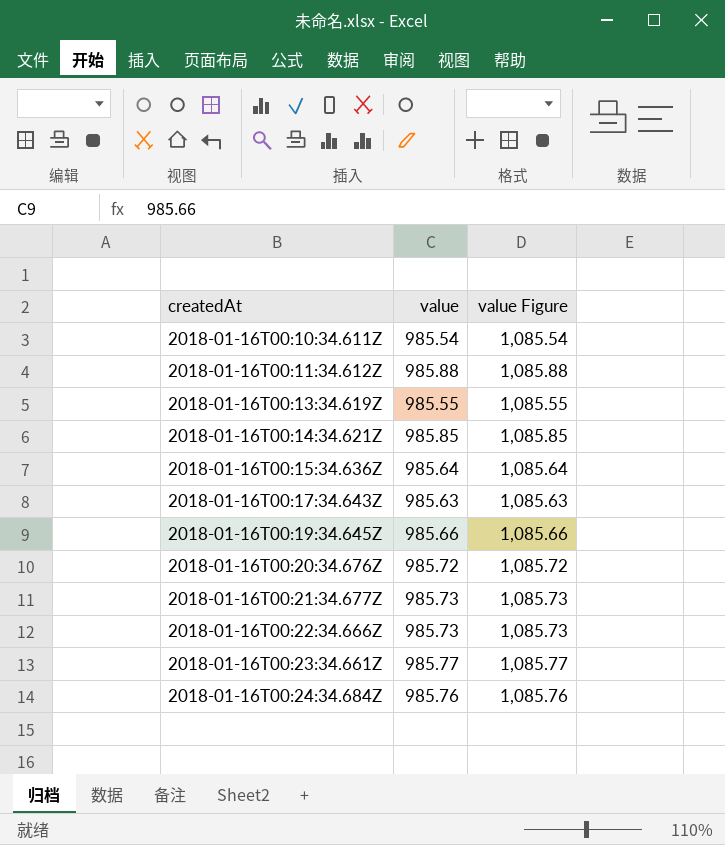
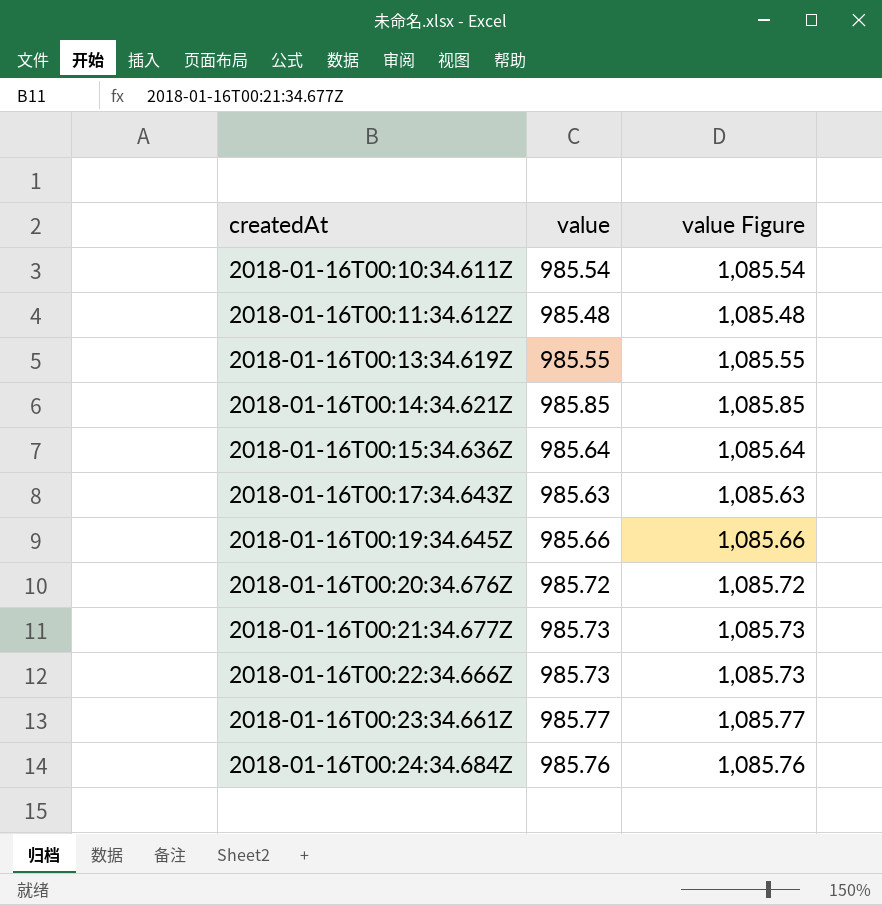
2018-01-16T00:11:34.612Z | value: 985.88 -> 985.48
2018-01-16T00:11:34.612Z | value Figure: 1,085.88 -> 1,085.48

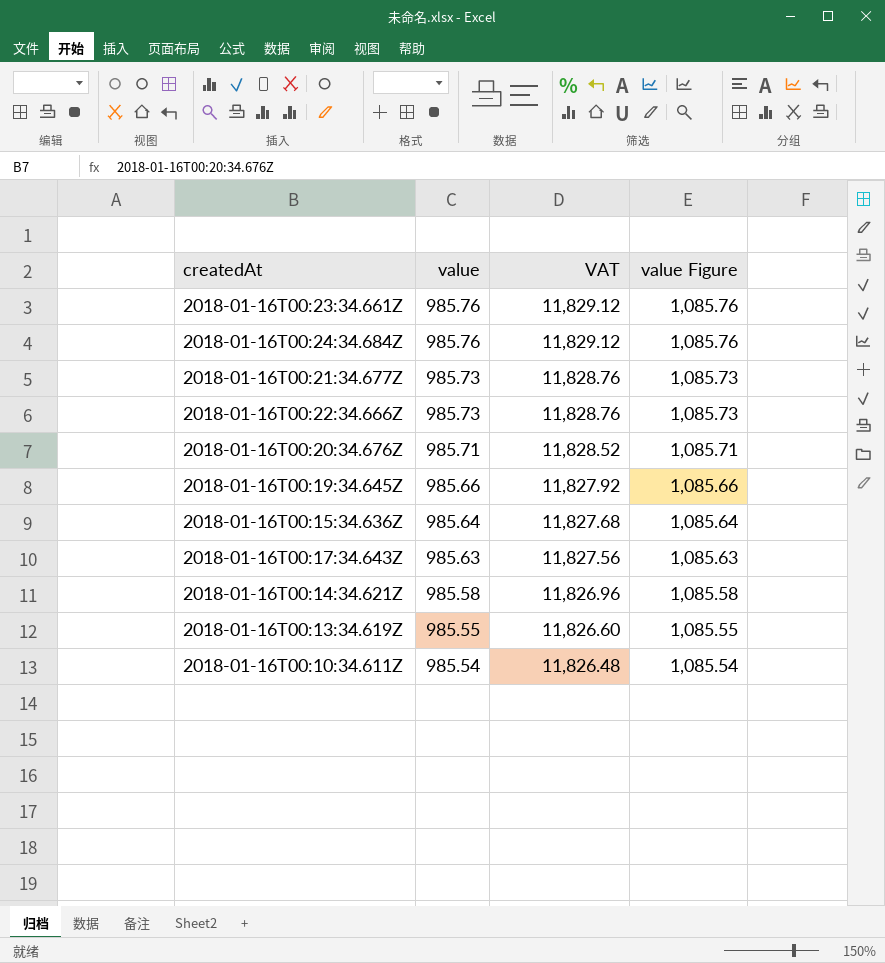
row order: createdAt ascending -> value descending
column VAT | formula: none -> [value] * 12
row 2018-01-16T00:11:34.612Z: 985.48 | 1,085.48 -> none
2018-01-16T00:23:34.661Z | value: 985.77 -> 985.76
2018-01-16T00:23:34.661Z | value Figure: 1,085.77 -> 1,085.76
2018-01-16T00:20:34.676Z | value: 985.72 -> 985.71
2018-01-16T00:20:34.676Z | value Figure: 1,085.72 -> 1,085.71
2018-01-16T00:14:34.621Z | value: 985.85 -> 985.58
2018-01-16T00:14:34.621Z | value Figure: 1,085.85 -> 1,085.58

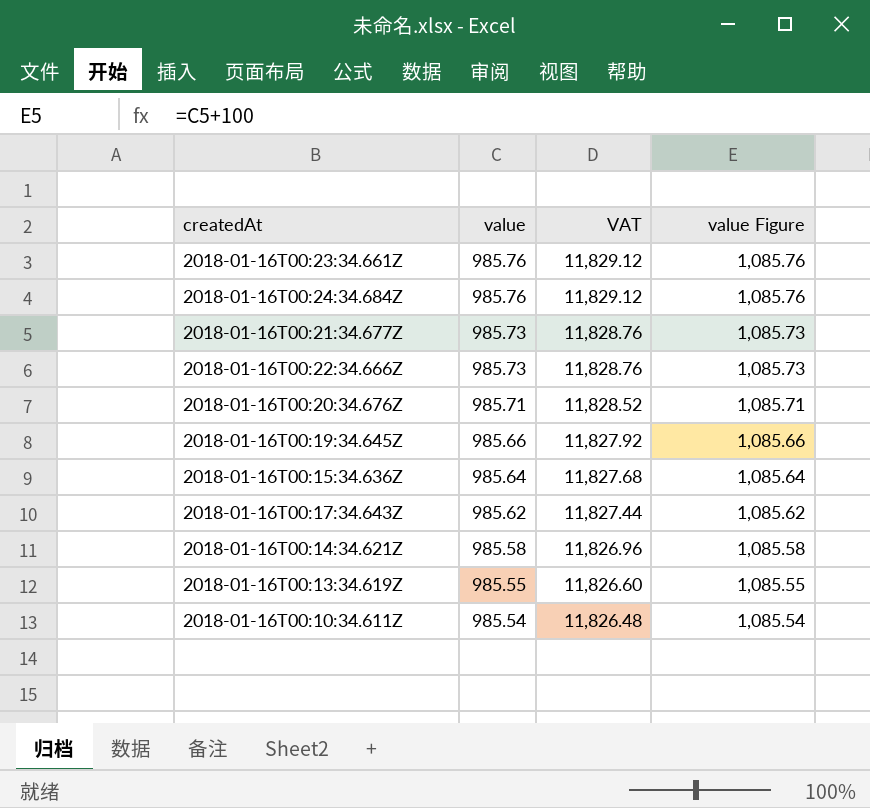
2018-01-16T00:17:34.643Z | value: 985.63 -> 985.62
2018-01-16T00:17:34.643Z | VAT: 11,827.56 -> 11,827.44
2018-01-16T00:17:34.643Z | value Figure: 1,085.63 -> 1,085.62

